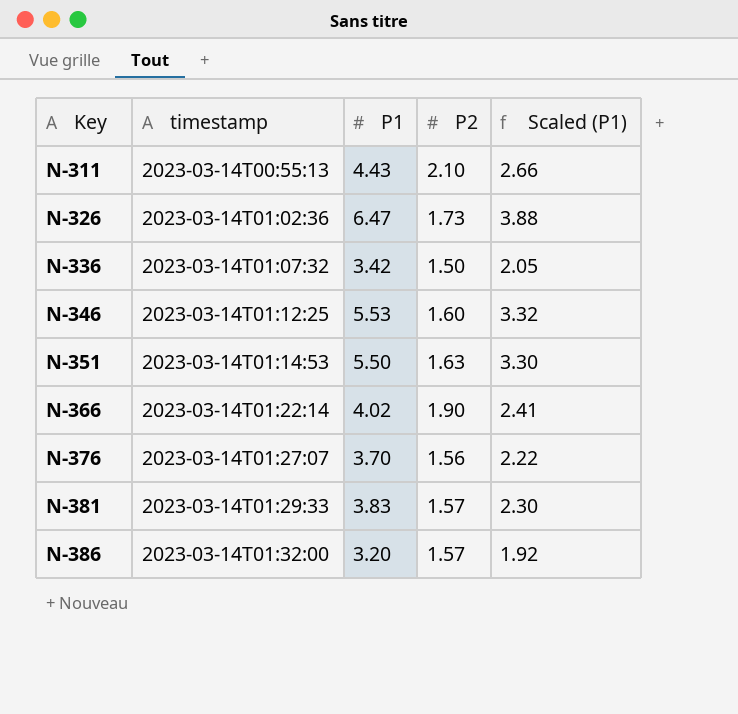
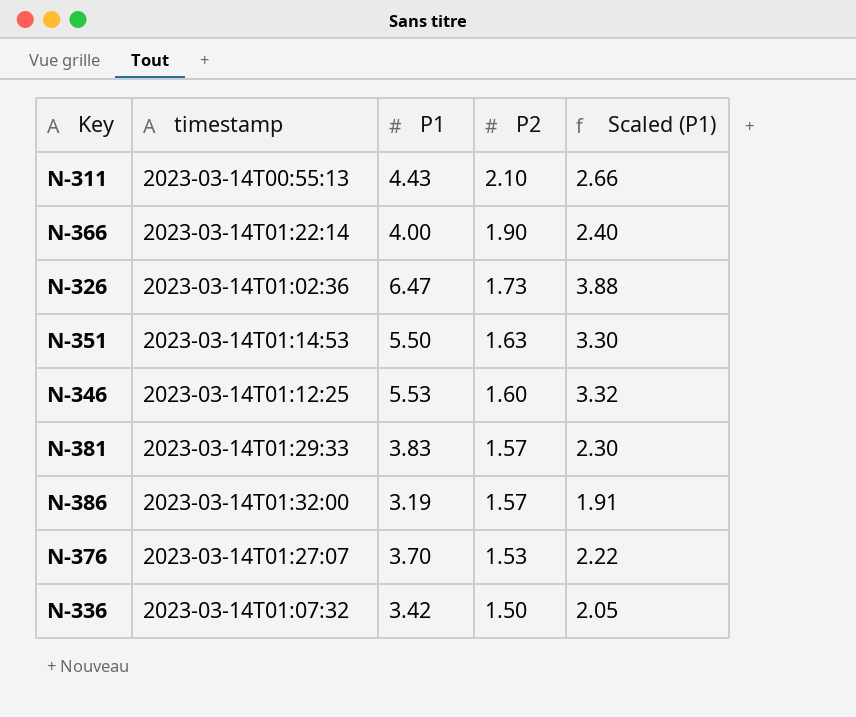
row order: Key ascending -> P2 descending
N-366 | P1: 4.02 -> 4.00
N-366 | Scaled (P1): 2.41 -> 2.40
N-386 | P1: 3.20 -> 3.19
N-386 | Scaled (P1): 1.92 -> 1.91
N-376 | P2: 1.56 -> 1.53

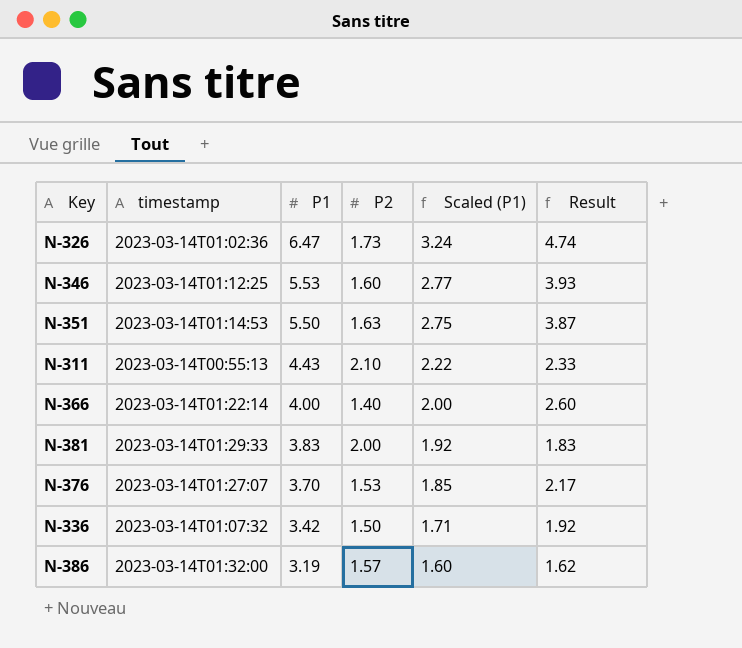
row order: P2 descending -> P1 descending
column Scaled (P1) | formula: [P1] * 0.6 -> [P1] * 0.5
column Result | formula: none -> [P1] - [P2]
N-366 | P2: 1.90 -> 1.40
N-381 | P2: 1.57 -> 2.00

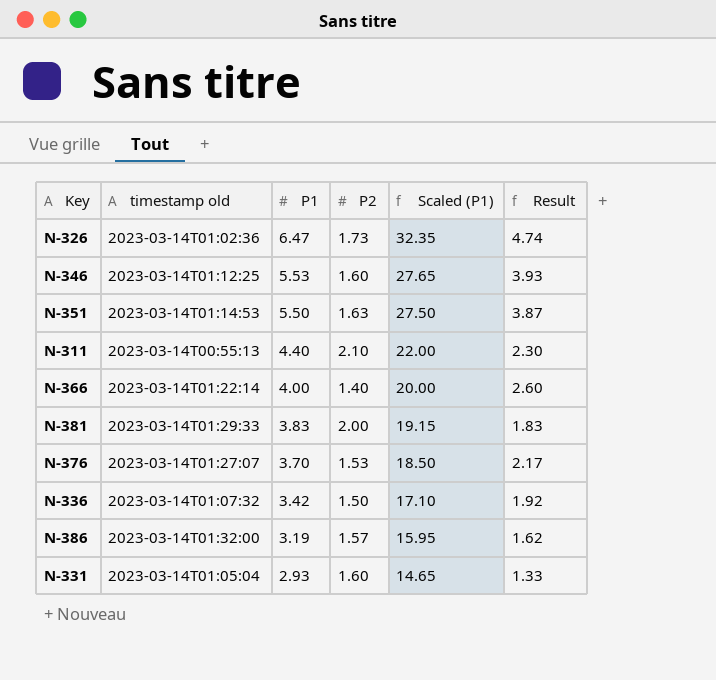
column name: timestamp -> timestamp old
column Scaled (P1) | formula: [P1] * 0.5 -> [P1] * 5
N-311 | P1: 4.43 -> 4.40
N-311 | Result: 2.33 -> 2.30
row N-331: none -> 2023-03-14T01:05:04 | 2.93 | 1.60 | 14.65 | 1.33

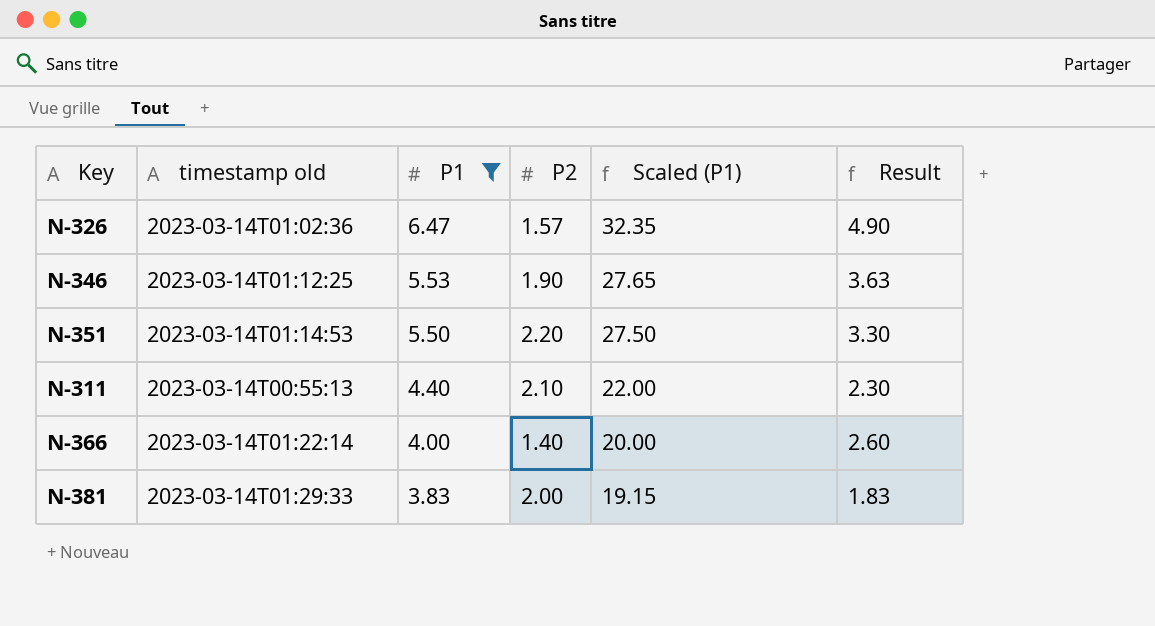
filter: none -> P1 >= 3.83
N-326 | P2: 1.73 -> 1.57
N-326 | Result: 4.74 -> 4.90
N-346 | P2: 1.60 -> 1.90
N-346 | Result: 3.93 -> 3.63
N-351 | P2: 1.63 -> 2.20
N-351 | Result: 3.87 -> 3.30

